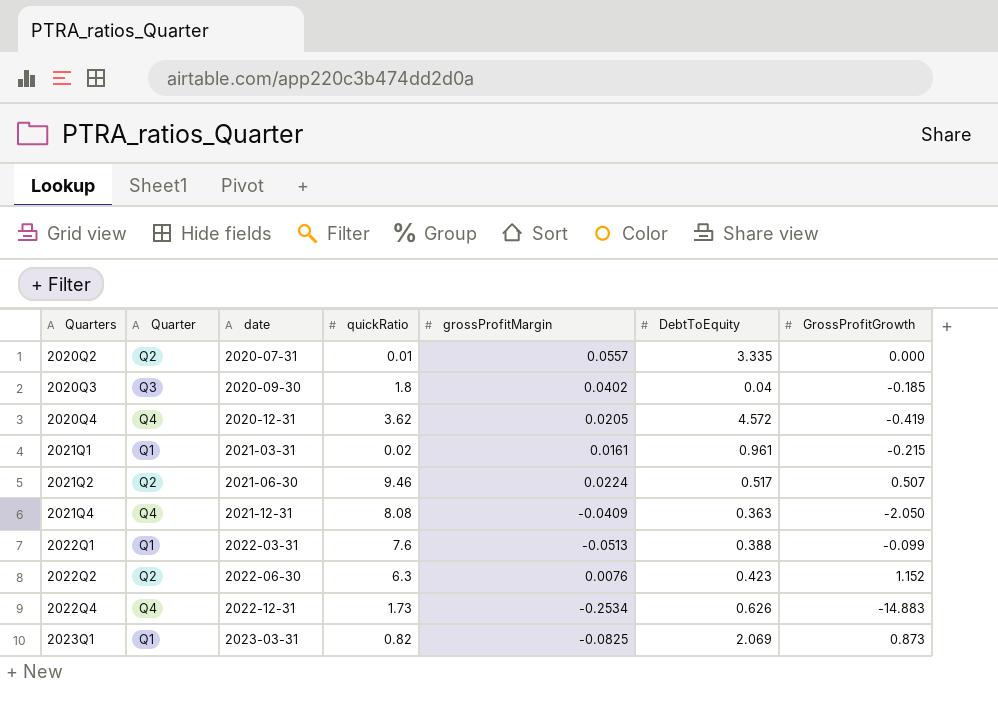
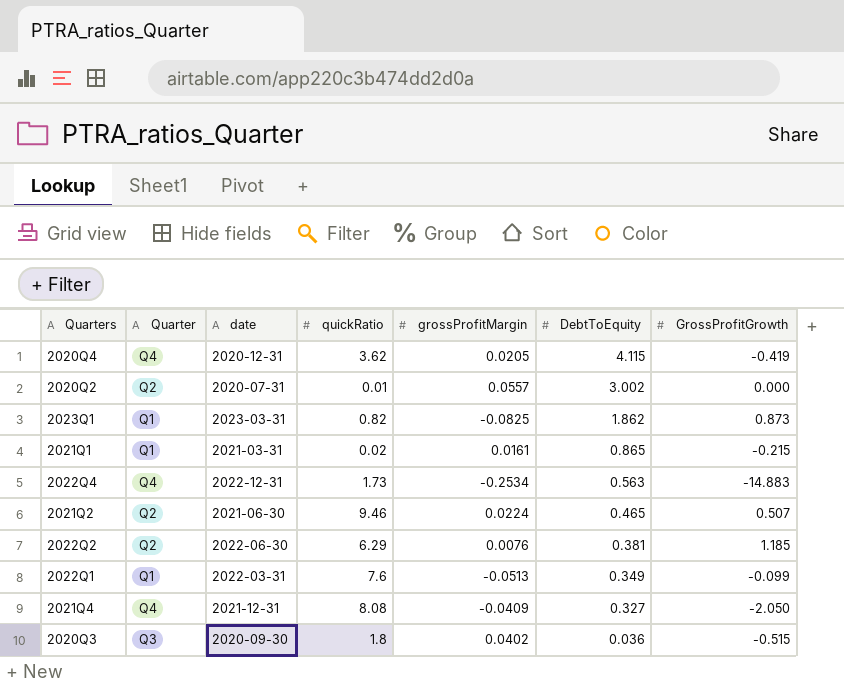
row order: Quarters ascending -> DebtToEquity descending
2020Q4 | DebtToEquity: 4.572 -> 4.115
2020Q2 | DebtToEquity: 3.335 -> 3.002
2023Q1 | DebtToEquity: 2.069 -> 1.862
2021Q1 | DebtToEquity: 0.961 -> 0.865
2022Q4 | DebtToEquity: 0.626 -> 0.563
2021Q2 | DebtToEquity: 0.517 -> 0.465
2022Q2 | quickRatio: 6.3 -> 6.29
2022Q2 | DebtToEquity: 0.423 -> 0.381
2022Q2 | GrossProfitGrowth: 1.152 -> 1.185
2022Q1 | DebtToEquity: 0.388 -> 0.349
2021Q4 | DebtToEquity: 0.363 -> 0.327
2020Q3 | DebtToEquity: 0.04 -> 0.036
2020Q3 | GrossProfitGrowth: -0.185 -> -0.515

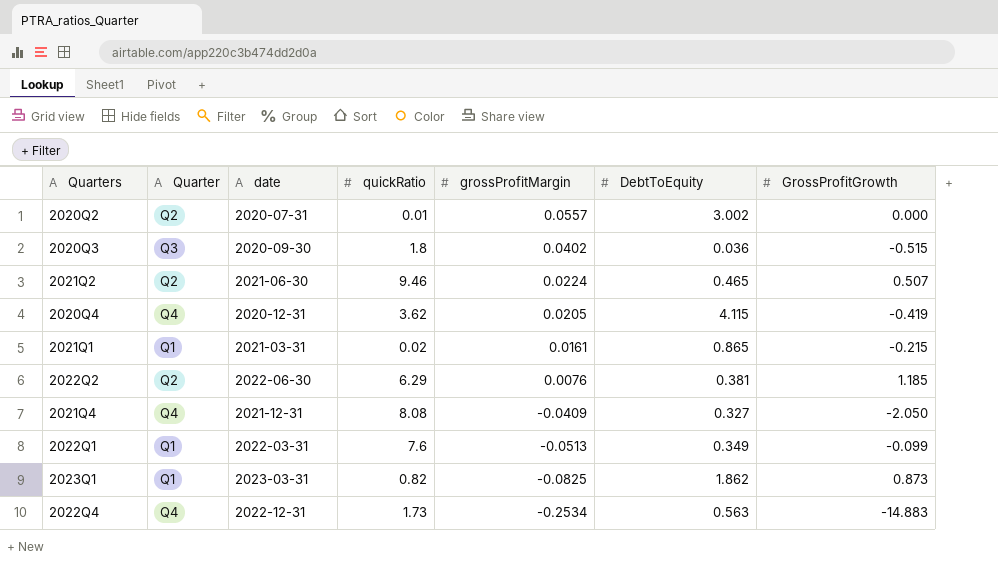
row order: DebtToEquity descending -> grossProfitMargin descending

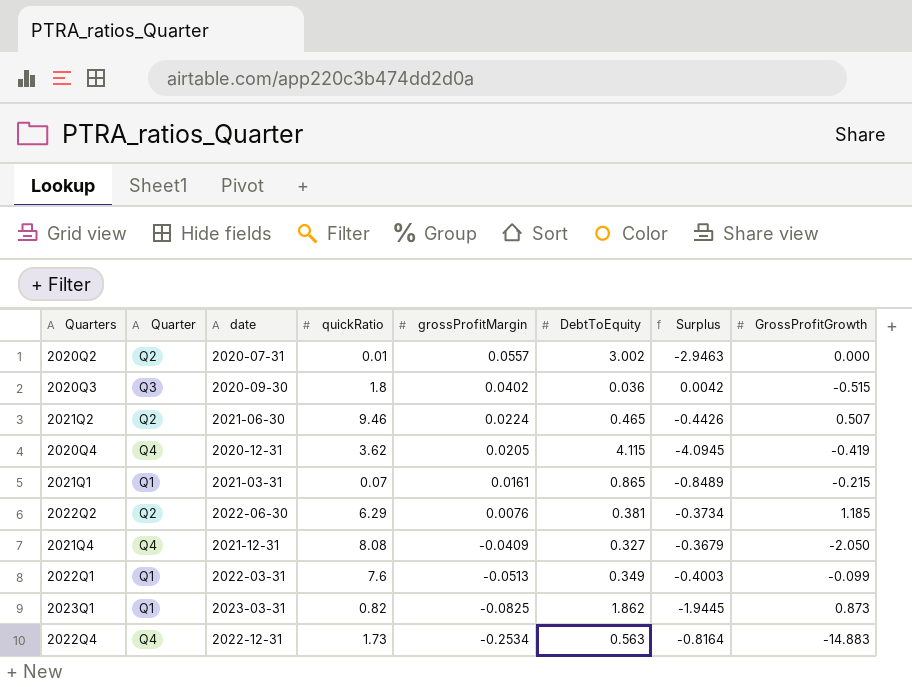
column Surplus | formula: none -> [grossProfitMargin] - [DebtToEquity]
2021Q1 | quickRatio: 0.02 -> 0.07

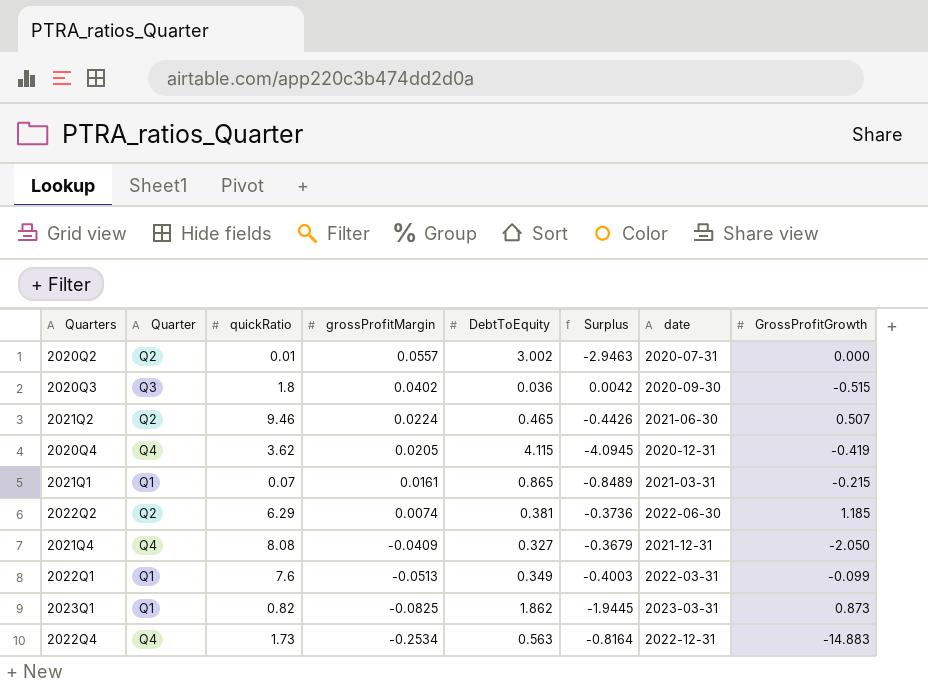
column date | position: 3 -> 7
2022Q2 | grossProfitMargin: 0.0076 -> 0.0074
2022Q2 | Surplus: -0.3734 -> -0.3736

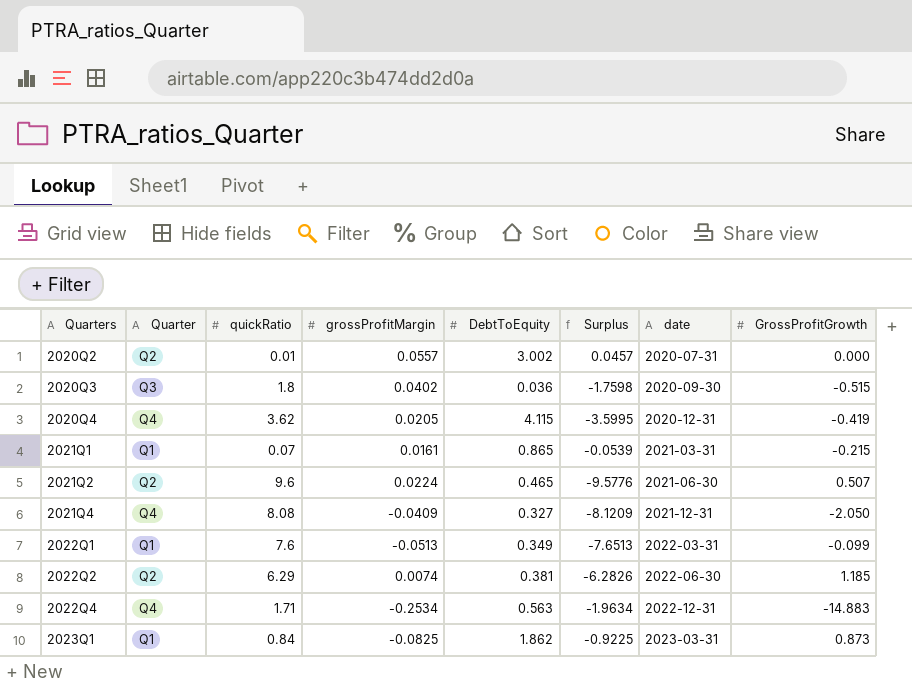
row order: grossProfitMargin descending -> Quarters ascending
column Surplus | formula: [grossProfitMargin] - [DebtToEquity] -> [grossProfitMargin] - [quickRatio]
2021Q2 | quickRatio: 9.46 -> 9.6
2022Q4 | quickRatio: 1.73 -> 1.71
2023Q1 | quickRatio: 0.82 -> 0.84

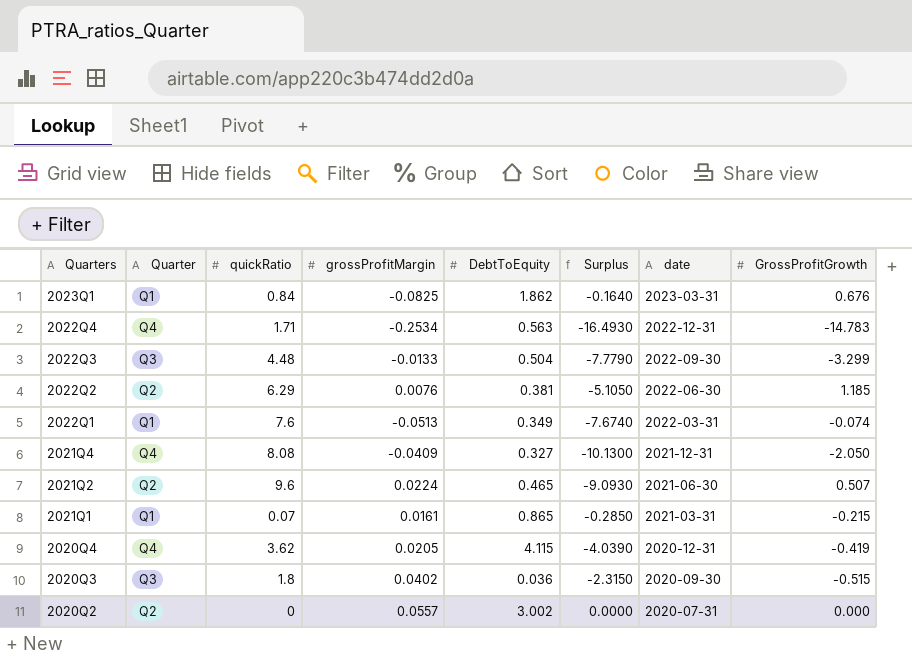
row order: Quarters ascending -> Quarters descending
column Surplus | formula: [grossProfitMargin] - [quickRatio] -> [GrossProfitGrowth] - [quickRatio]
2023Q1 | GrossProfitGrowth: 0.873 -> 0.676
2022Q4 | GrossProfitGrowth: -14.883 -> -14.783
row 2022Q3: none -> Q3 | 4.48 | -0.0133 | 0.504 | -7.7790 | 2022-09-30 | -3.299
2022Q2 | grossProfitMargin: 0.0074 -> 0.0076
2022Q1 | GrossProfitGrowth: -0.099 -> -0.074
2020Q2 | quickRatio: 0.01 -> 0

